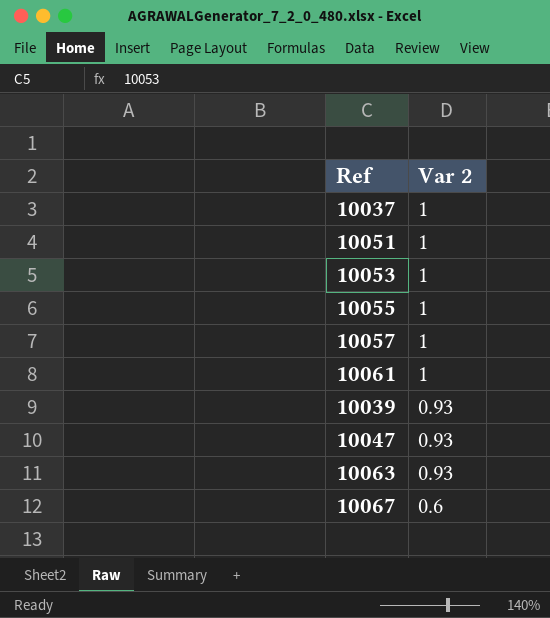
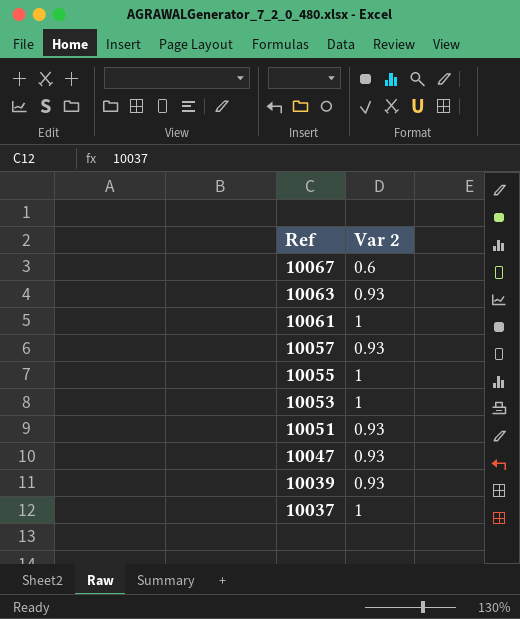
row order: Var 2 descending -> Ref descending
10057 | Var 2: 1 -> 0.93
10051 | Var 2: 1 -> 0.93

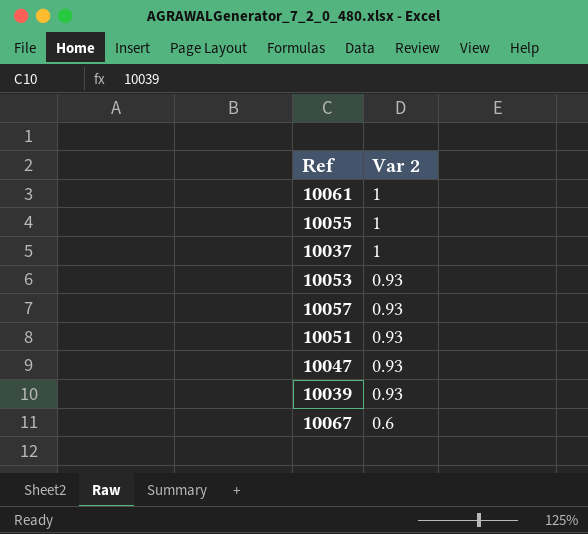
row order: Ref descending -> Var 2 descending
row 10063: 0.93 -> none
10053 | Var 2: 1 -> 0.93

